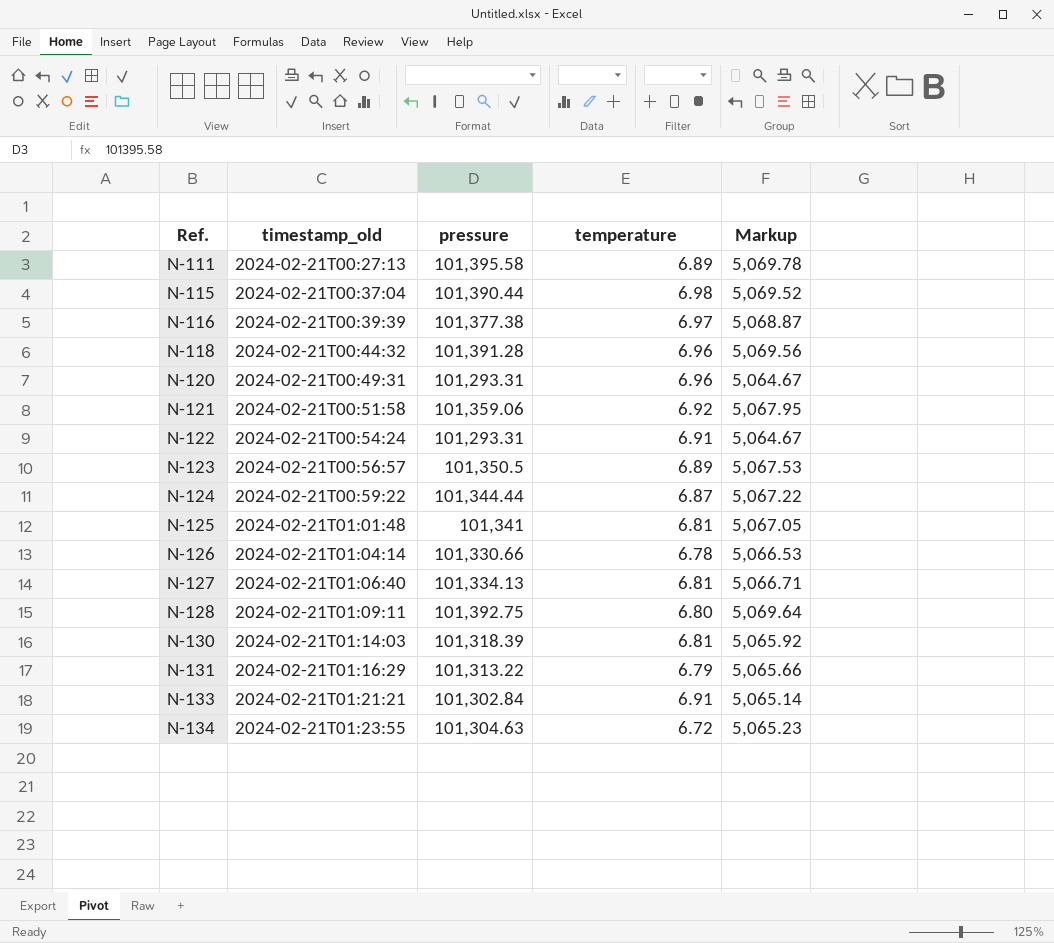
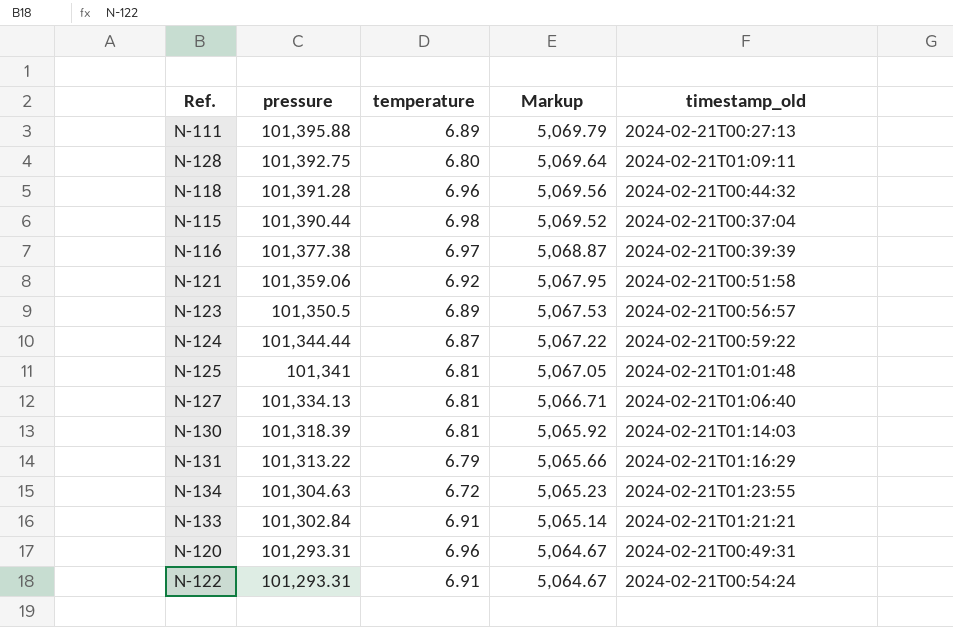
row order: Ref. ascending -> pressure descending
column timestamp_old | position: 2 -> 5
row N-126: 2024-02-21T01:04:14 | 101,330.66 | 6.78 | 5,066.53 -> none
N-111 | pressure: 101,395.58 -> 101,395.88
N-111 | Markup: 5,069.78 -> 5,069.79

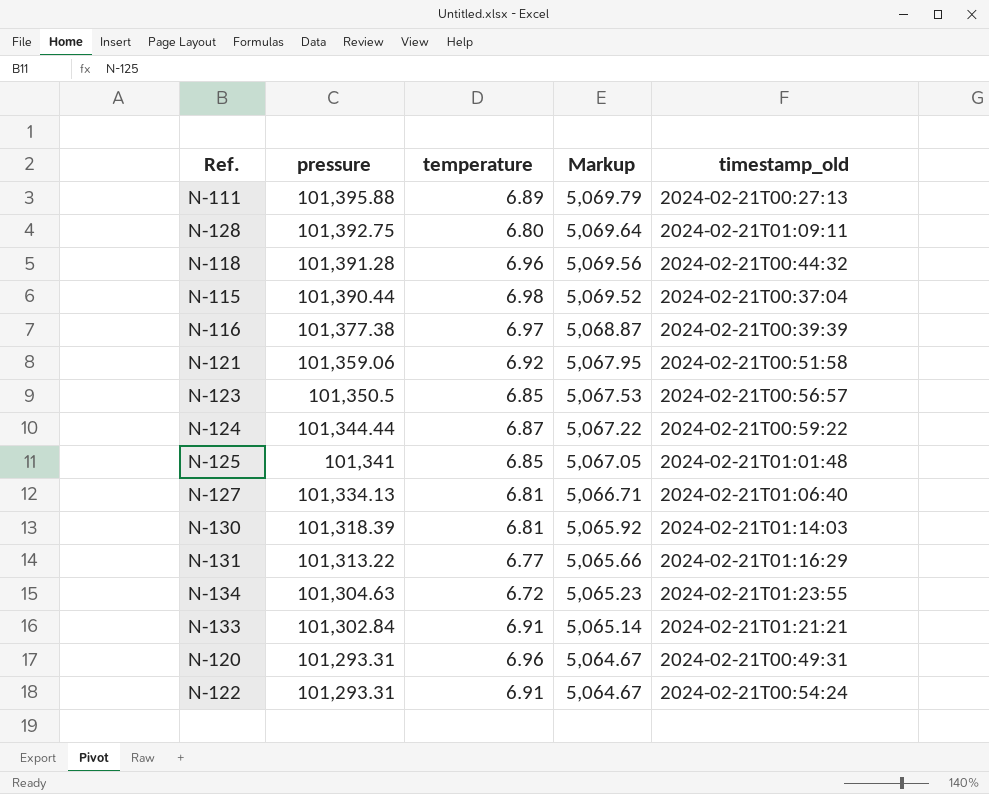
N-123 | temperature: 6.89 -> 6.85
N-125 | temperature: 6.81 -> 6.85
N-131 | temperature: 6.79 -> 6.77

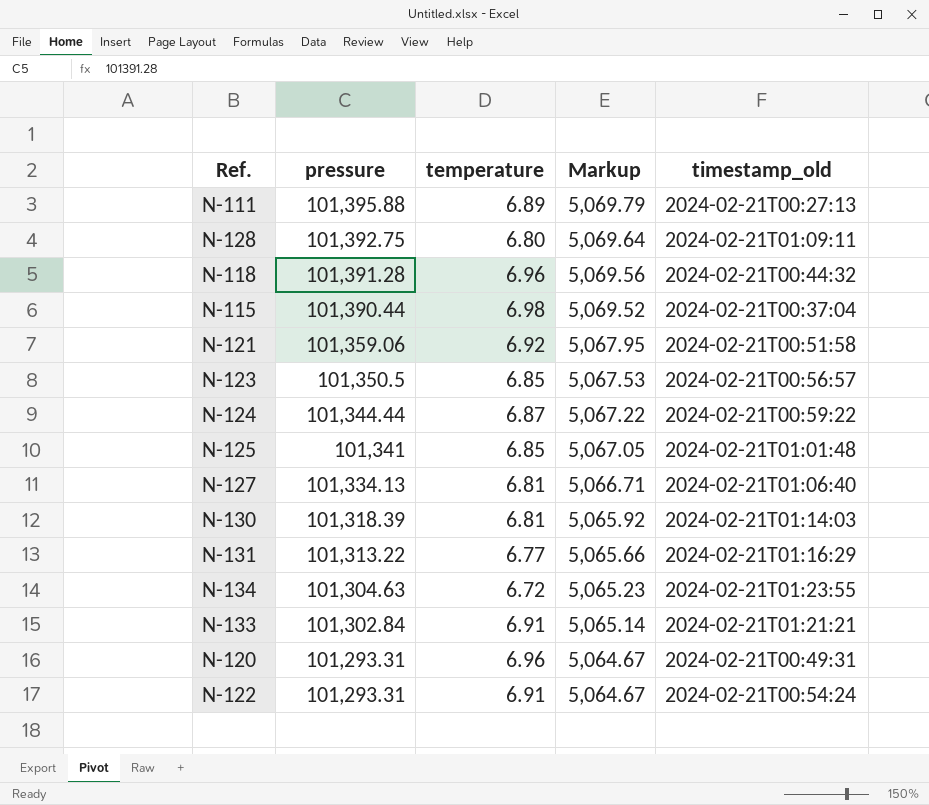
row N-116: 101,377.38 | 6.97 | 5,068.87 | 2024-02-21T00:39:39 -> none

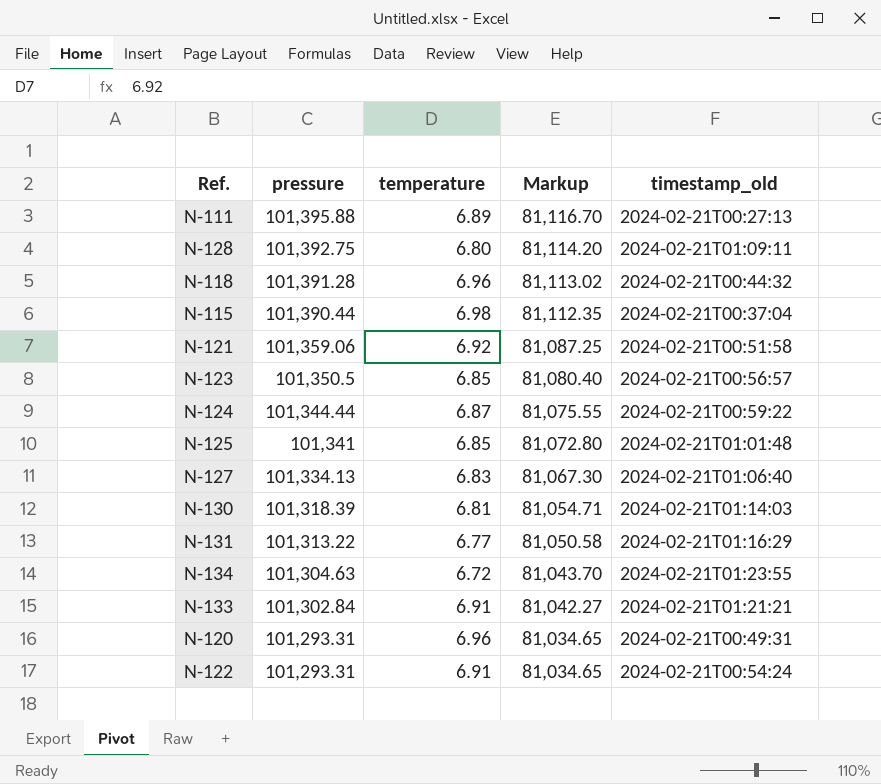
column Markup | formula: [pressure] * 0.05 -> [pressure] * 0.8
N-127 | temperature: 6.81 -> 6.83

